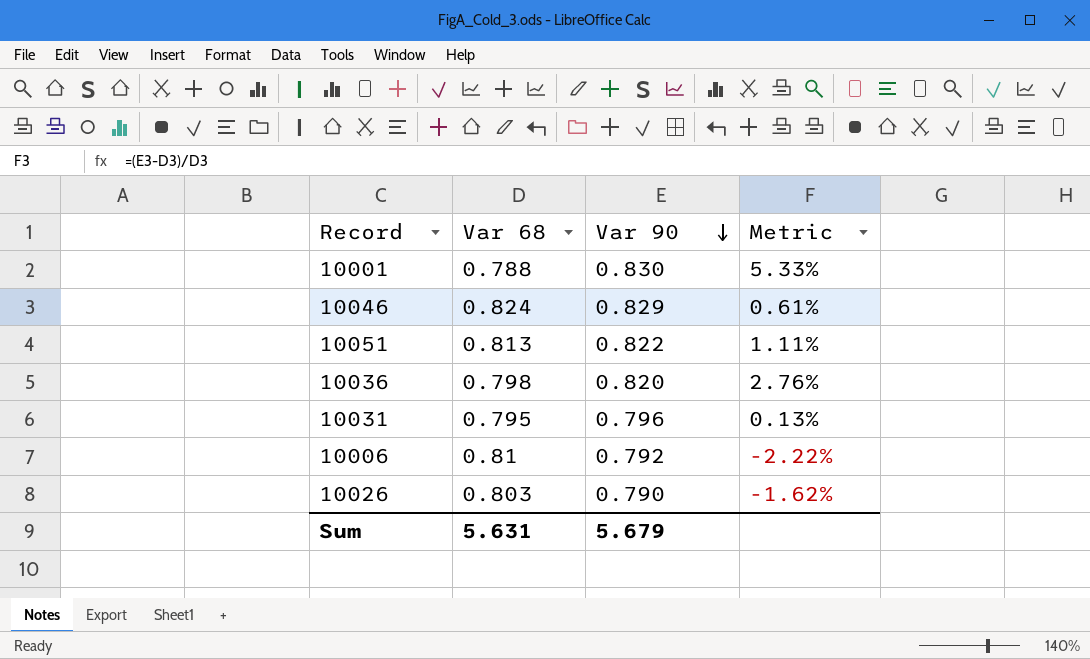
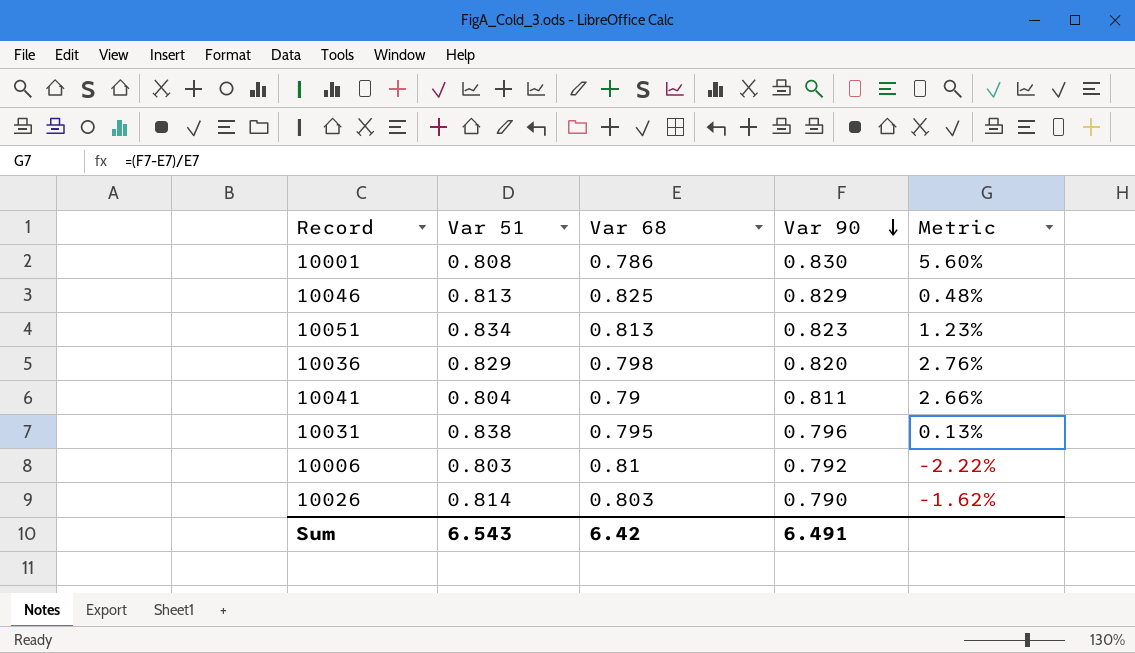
column Var 51 | position: none -> 2
10001 | Var 68: 0.788 -> 0.786
10001 | Metric: 5.33% -> 5.60%
10046 | Var 68: 0.824 -> 0.825
10046 | Metric: 0.61% -> 0.48%
10051 | Var 90: 0.822 -> 0.823
10051 | Metric: 1.11% -> 1.23%
row 10041: none -> 0.804 | 0.79 | 0.811 | 2.66%
Sum | Var 68: 5.631 -> 6.42
Sum | Var 90: 5.679 -> 6.491

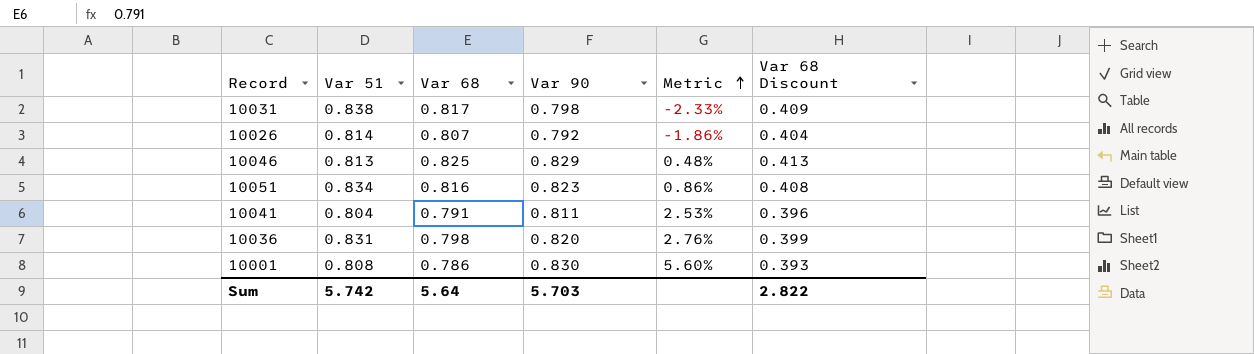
row order: Var 90 descending -> Metric ascending
column Var 68 Discount | formula: none -> [Var 68] * 0.5
row 10006: 0.803 | 0.81 | 0.792 | -2.22% -> none
10031 | Var 68: 0.795 -> 0.817
10031 | Var 90: 0.796 -> 0.798
10031 | Metric: 0.13% -> -2.33%
10026 | Var 68: 0.803 -> 0.807
10026 | Var 90: 0.790 -> 0.792
10026 | Metric: -1.62% -> -1.86%
10051 | Var 68: 0.813 -> 0.816
10051 | Metric: 1.23% -> 0.86%
10041 | Var 68: 0.79 -> 0.791
10041 | Metric: 2.66% -> 2.53%
10036 | Var 51: 0.829 -> 0.831
Sum | Var 51: 6.543 -> 5.742
Sum | Var 68: 6.42 -> 5.64
Sum | Var 90: 6.491 -> 5.703

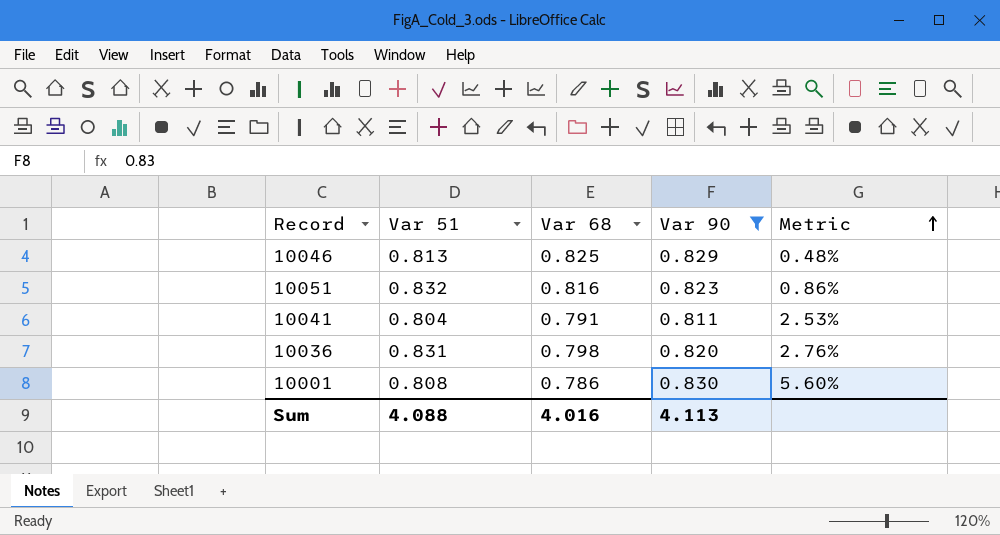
filter: none -> Var 90 >= 0.811
column Var 68 Discount | formula: [Var 68] * 0.5 -> none
10051 | Var 51: 0.834 -> 0.832
Sum | Var 51: 5.742 -> 4.088
Sum | Var 68: 5.64 -> 4.016
Sum | Var 90: 5.703 -> 4.113

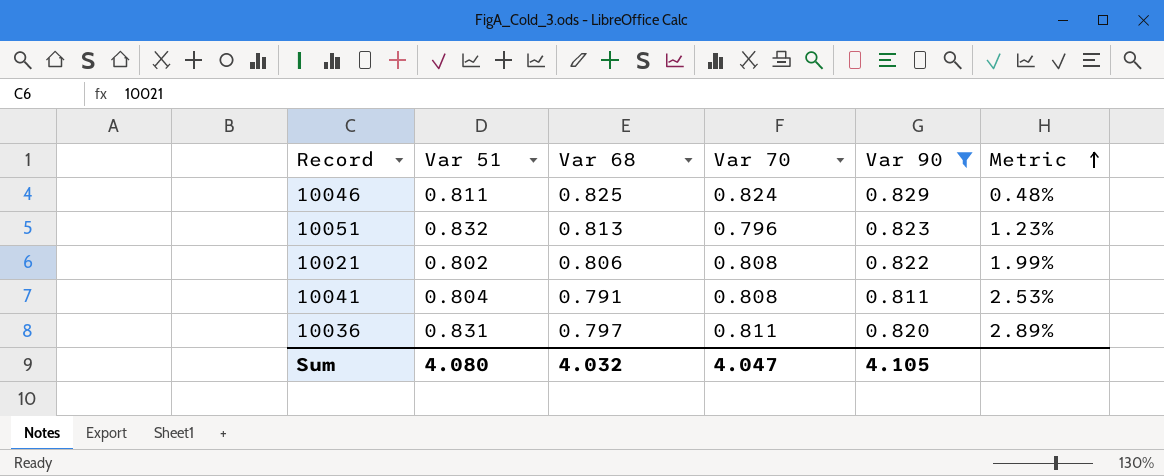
column Var 70 | position: none -> 4
row 10001: 0.808 | 0.786 | 0.830 | 5.60% -> none
10046 | Var 51: 0.813 -> 0.811
10051 | Var 68: 0.816 -> 0.813
10051 | Metric: 0.86% -> 1.23%
row 10021: none -> 0.802 | 0.806 | 0.808 | 0.822 | 1.99%
10036 | Var 68: 0.798 -> 0.797
10036 | Metric: 2.76% -> 2.89%
Sum | Var 51: 4.088 -> 4.080
Sum | Var 68: 4.016 -> 4.032
Sum | Var 90: 4.113 -> 4.105

